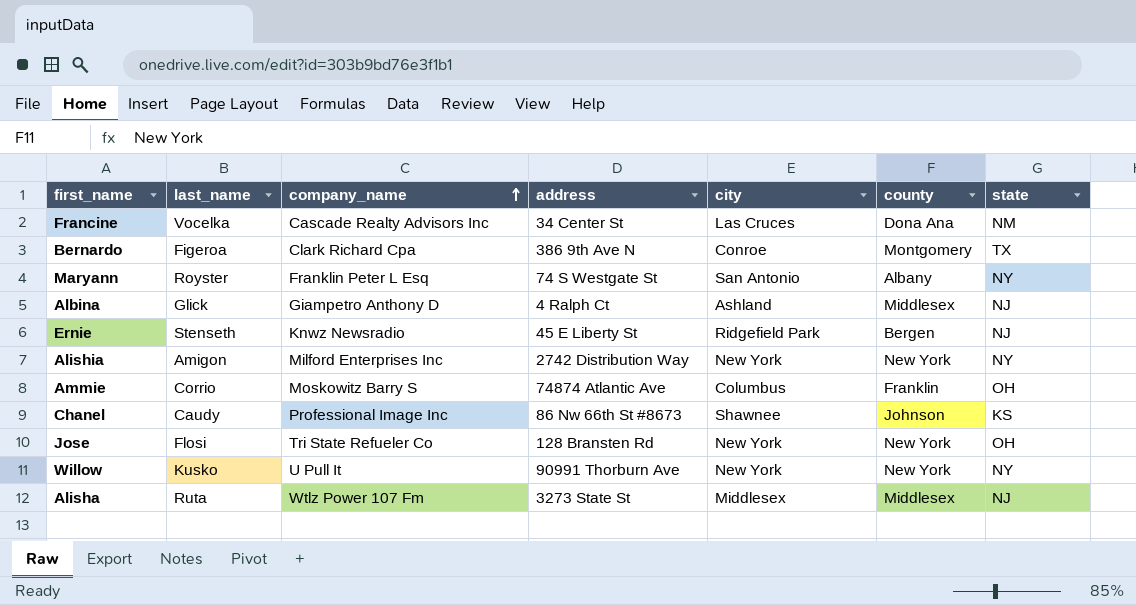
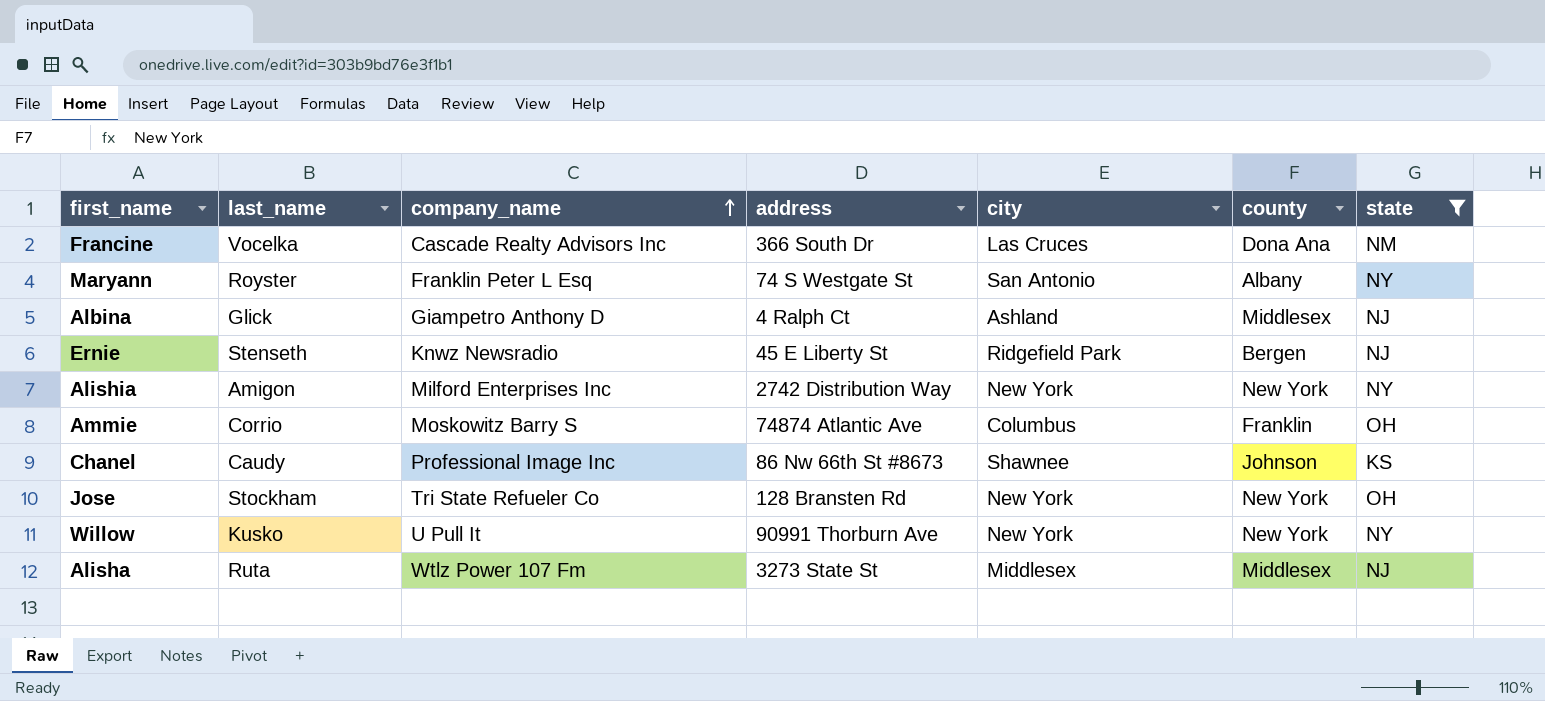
filter: none -> state != TX
Francine | address: 34 Center St -> 366 South Dr
Jose | last_name: Flosi -> Stockham

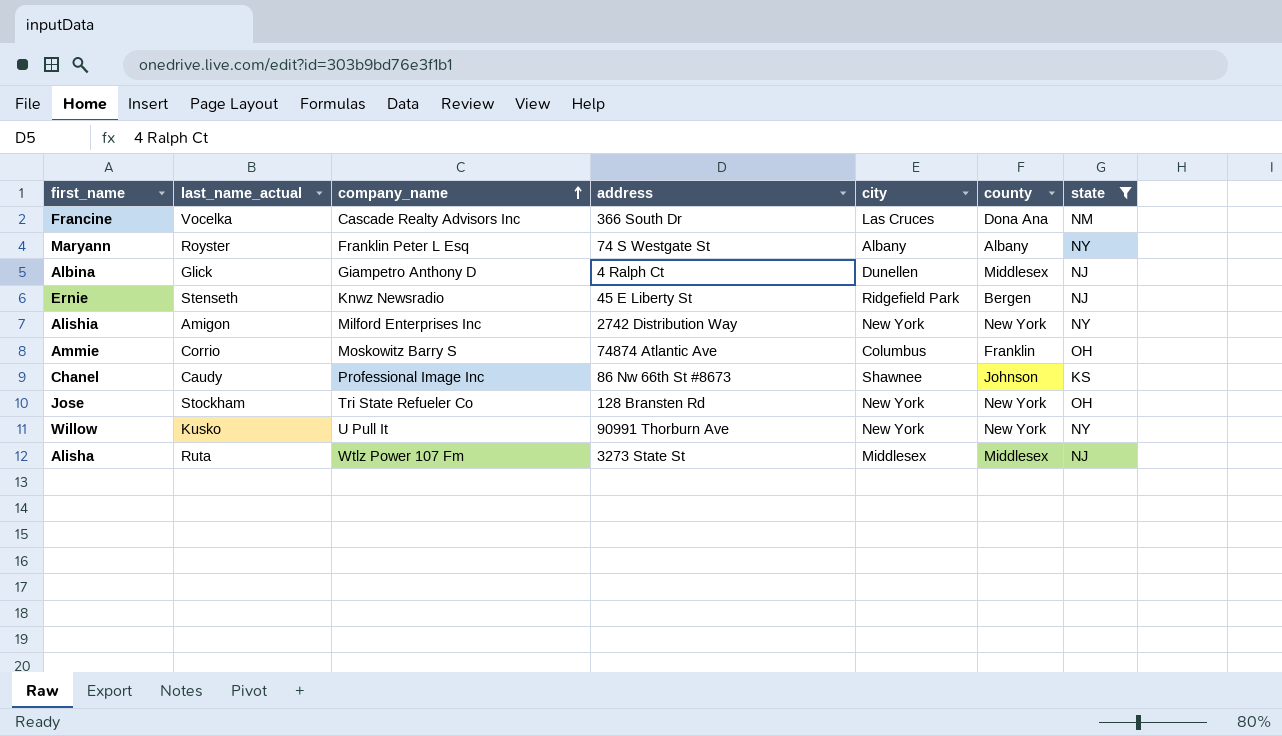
column name: last_name -> last_name_actual
Maryann | city: San Antonio -> Albany
Albina | city: Ashland -> Dunellen

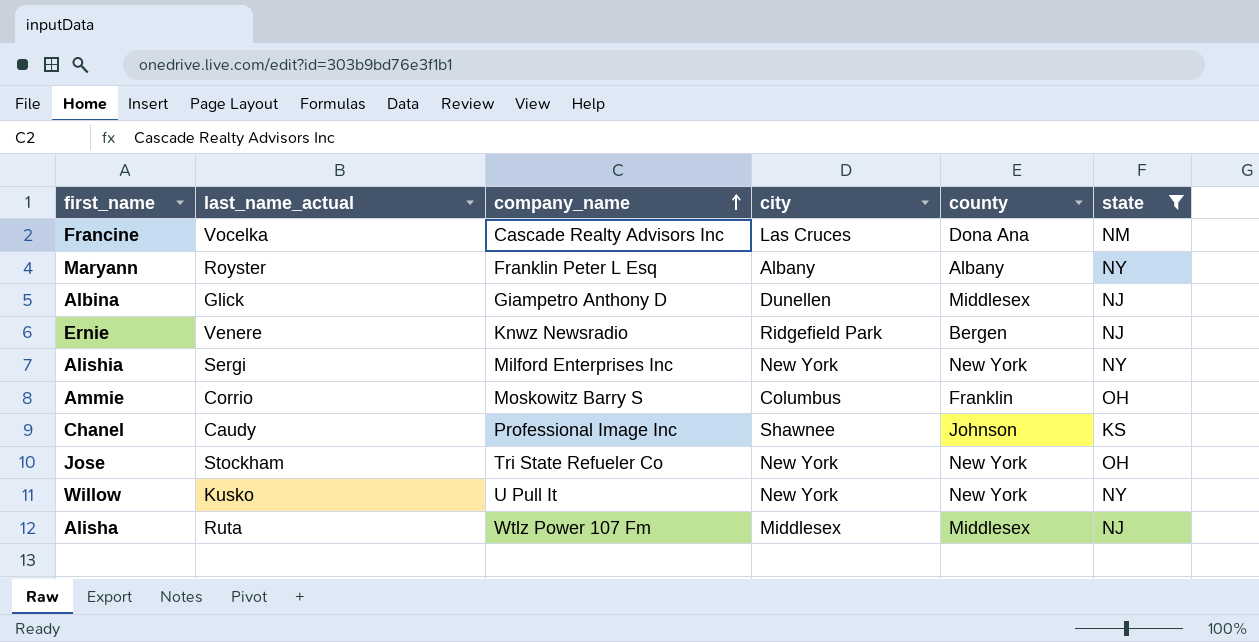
column address | position: 4 -> none
Ernie | last_name_actual: Stenseth -> Venere
Alishia | last_name_actual: Amigon -> Sergi

